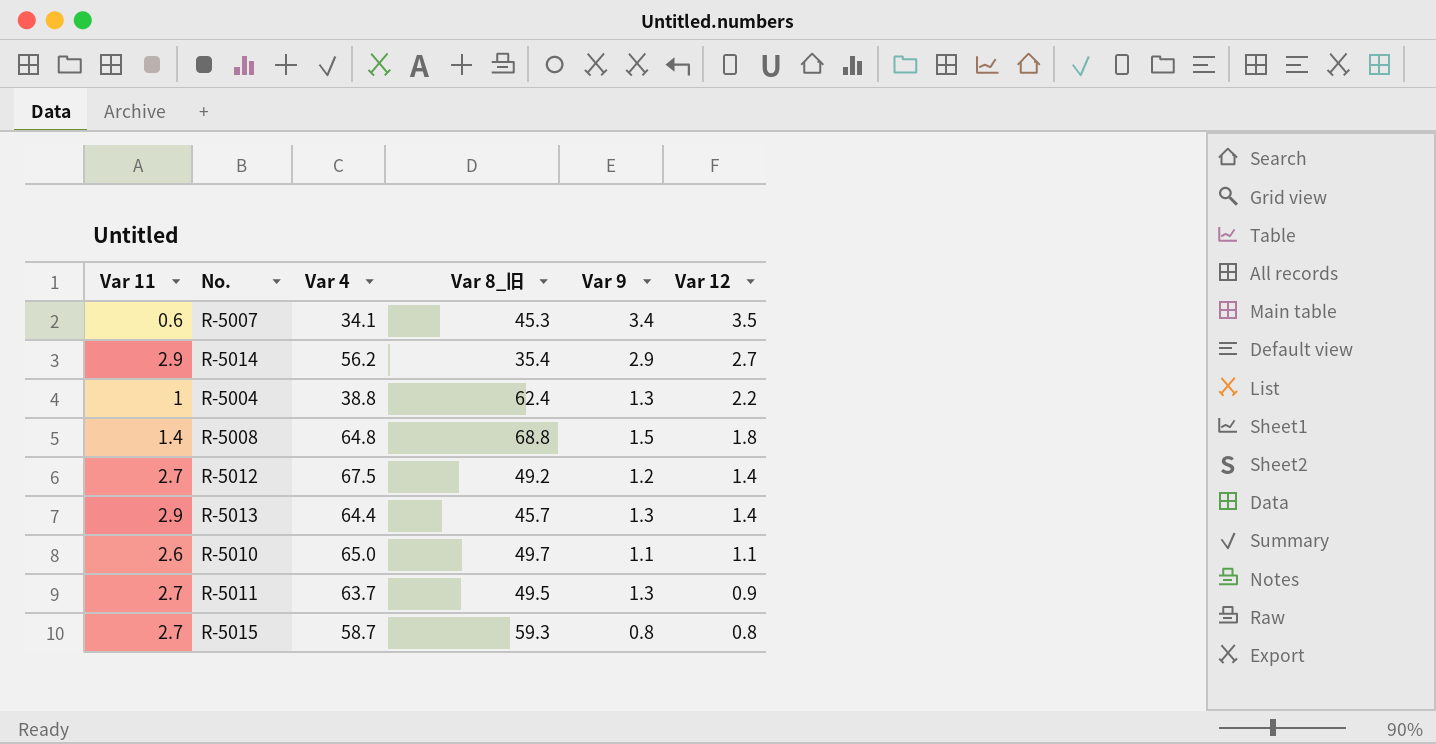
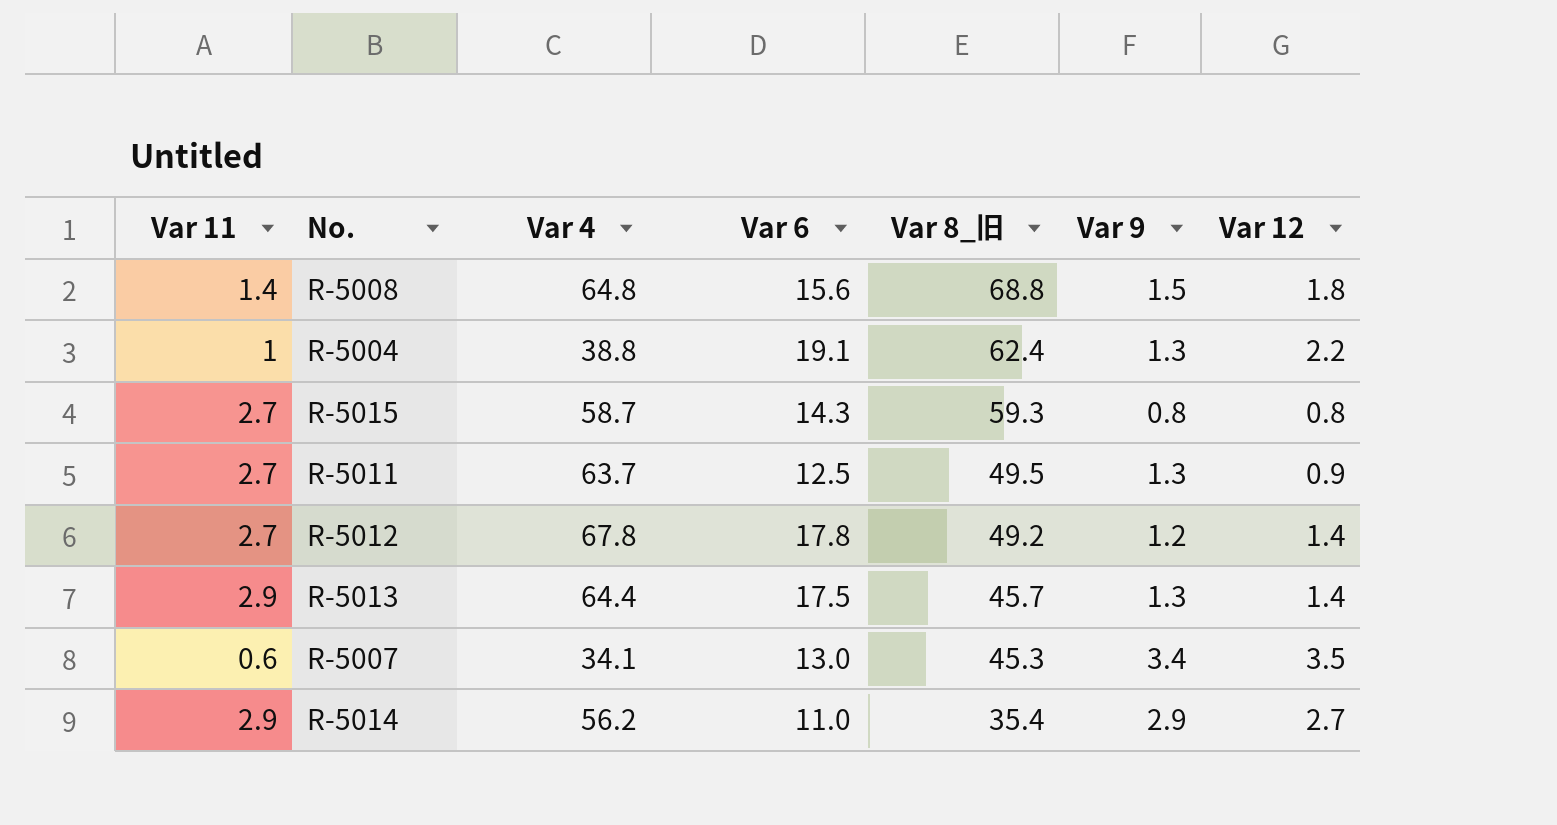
row order: Var 12 descending -> Var 8_旧 descending
column Var 6 | position: none -> 4
row R-5010: 2.6 | 65.0 | 49.7 | 1.1 | 1.1 -> none
R-5012 | Var 4: 67.5 -> 67.8

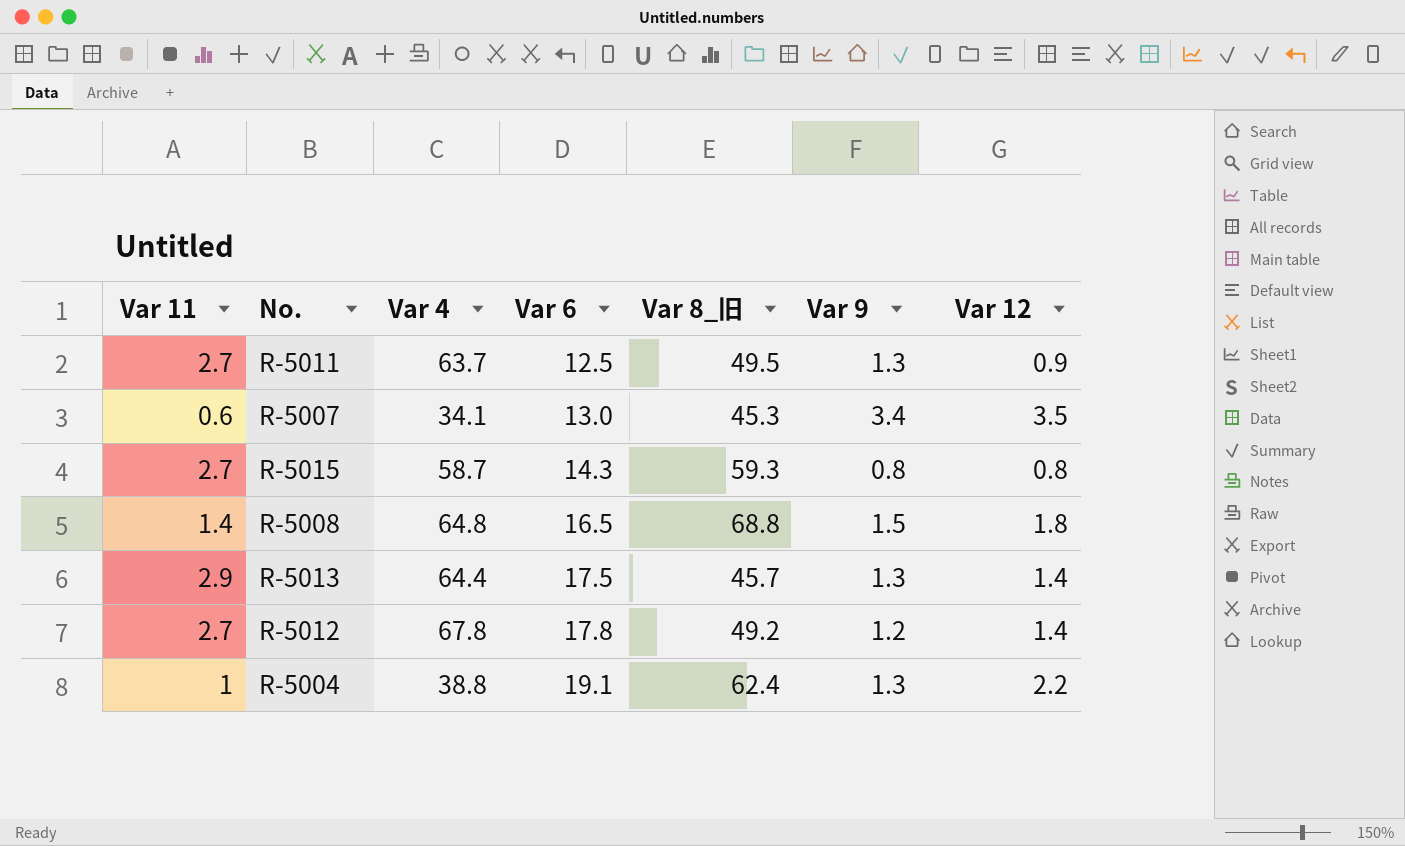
row order: Var 8_旧 descending -> Var 6 ascending
row R-5014: 2.9 | 56.2 | 11.0 | 35.4 | 2.9 | 2.7 -> none
R-5008 | Var 6: 15.6 -> 16.5

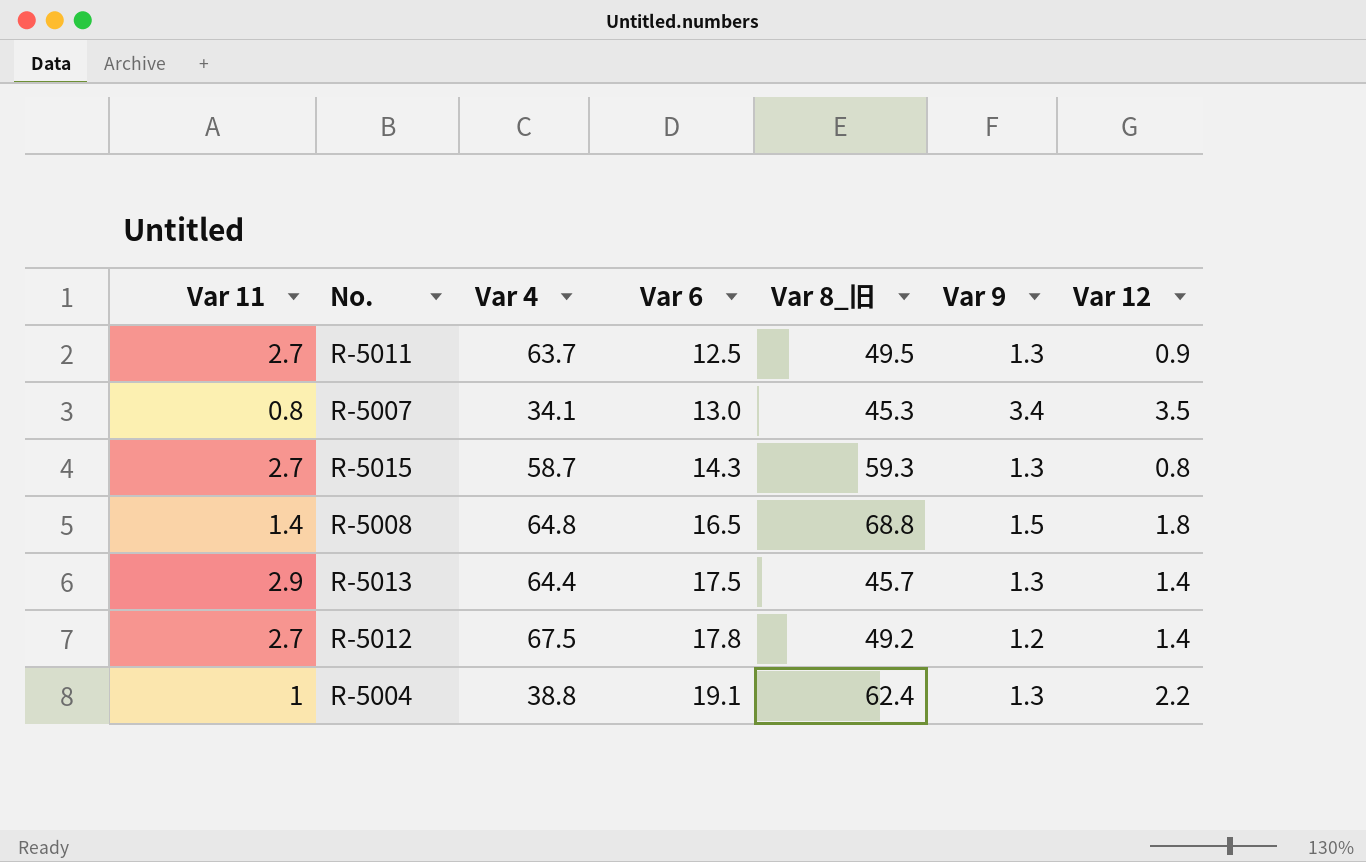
R-5007 | Var 11: 0.6 -> 0.8
R-5015 | Var 9: 0.8 -> 1.3
R-5012 | Var 4: 67.8 -> 67.5

